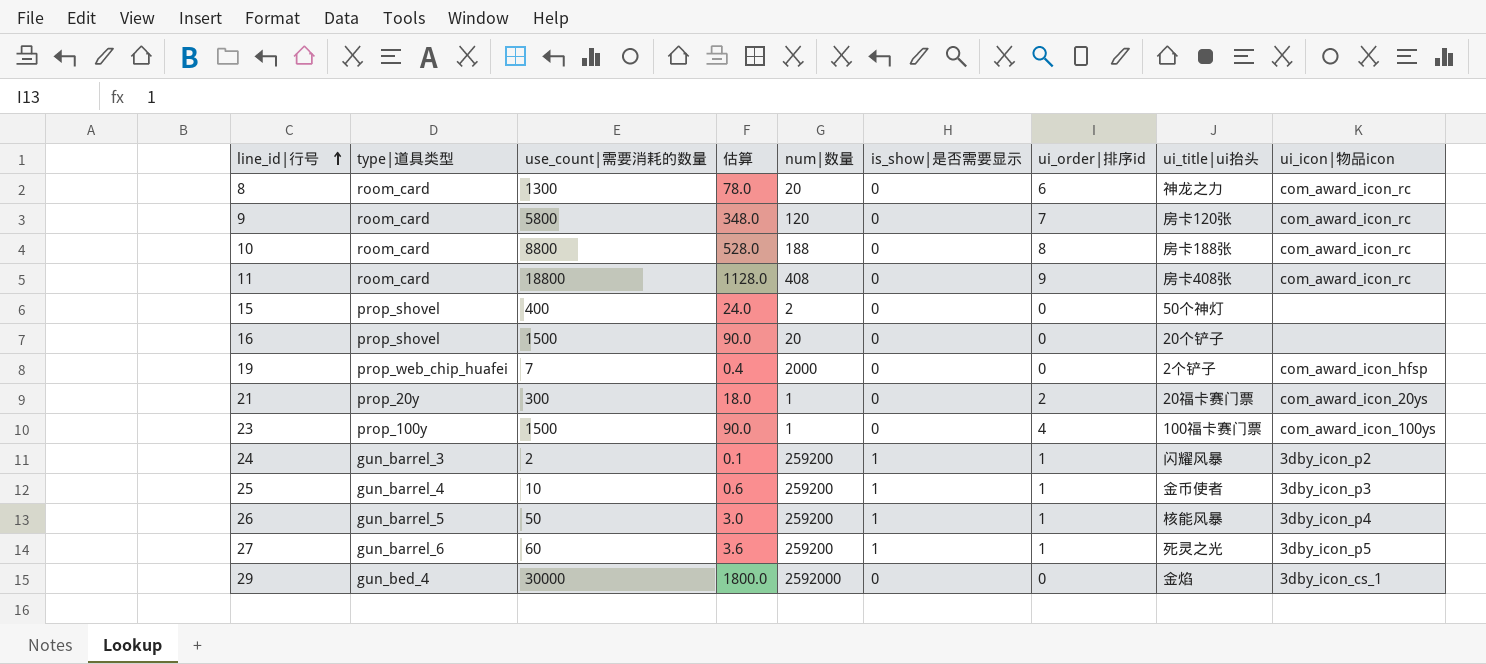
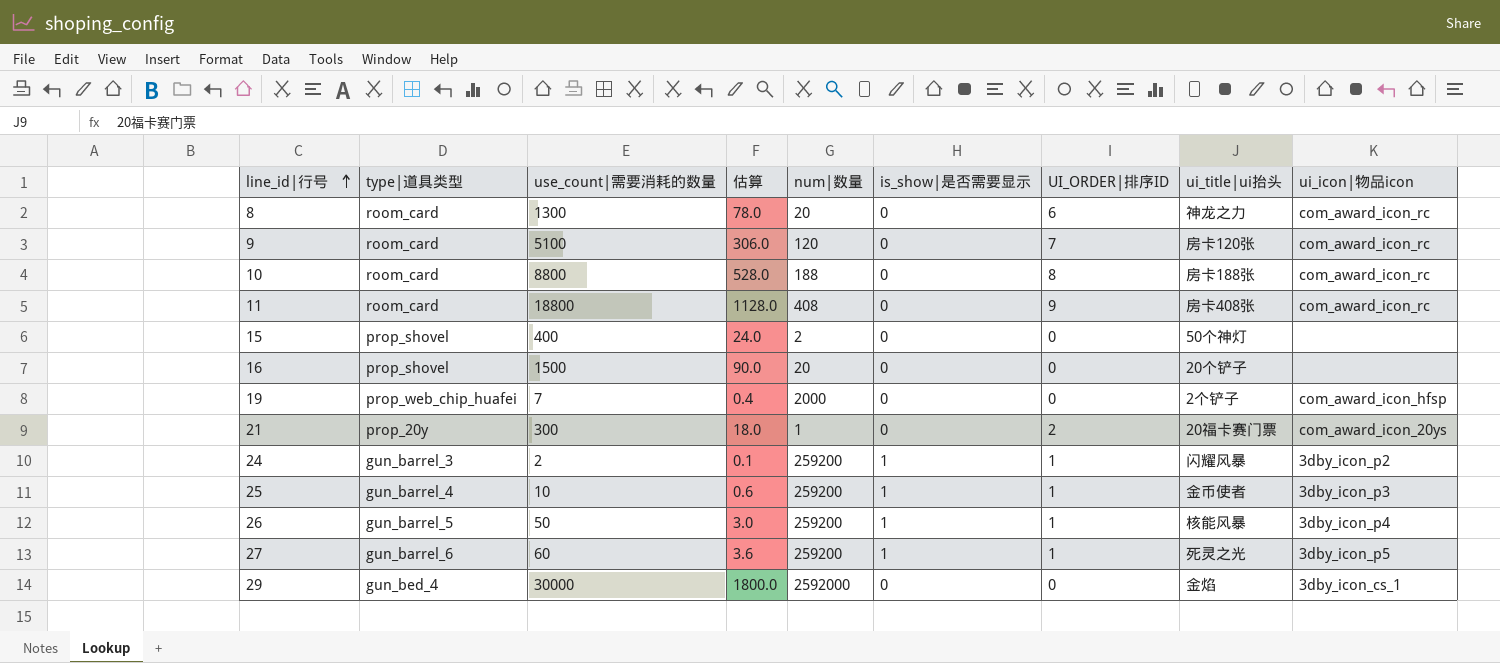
column name: ui_order|排序id -> UI_ORDER|排序ID
row 23: prop_100y | 1500 | 90.0 | 1 | 0 | 4 | 100福卡赛门票 | com_award_icon_100ys -> none
9 | use_count|需要消耗的数量: 5800 -> 5100
9 | 估算: 348.0 -> 306.0

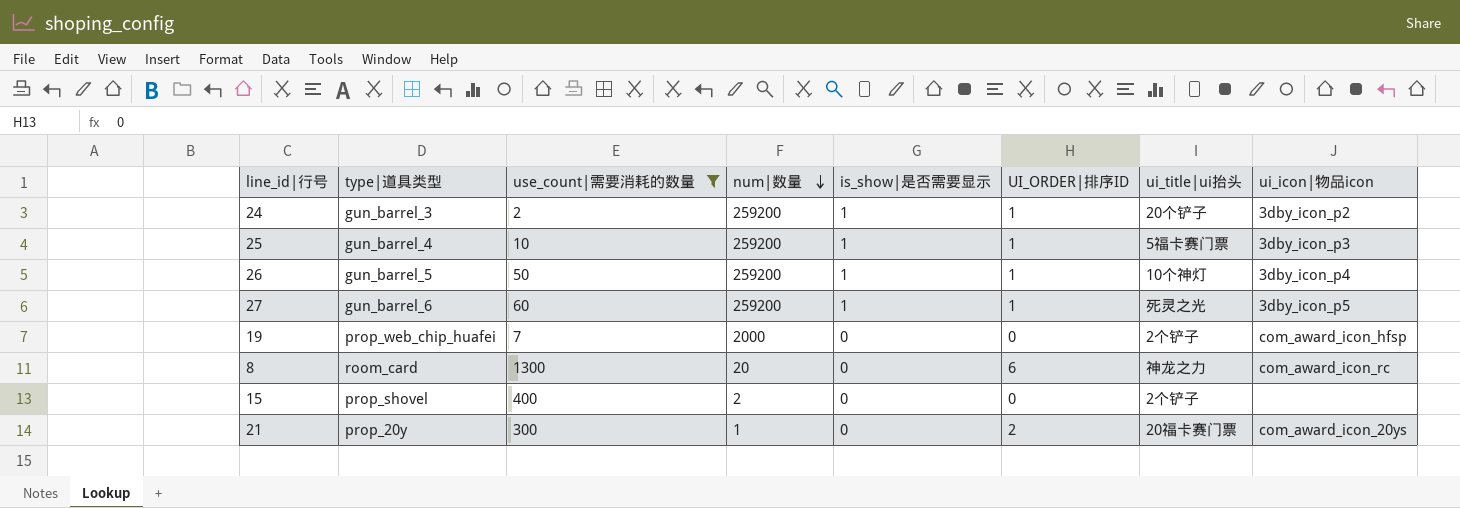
filter: none -> use_count|需要消耗的数量 <= 1300
row order: line_id|行号 ascending -> num|数量 descending
column 估算 | formula: [use_count|需要消耗的数量] * 0.06 -> none
24 | ui_title|ui抬头: 闪耀风暴 -> 20个铲子
25 | ui_title|ui抬头: 金币使者 -> 5福卡赛门票
26 | ui_title|ui抬头: 核能风暴 -> 10个神灯
15 | ui_title|ui抬头: 50个神灯 -> 2个铲子

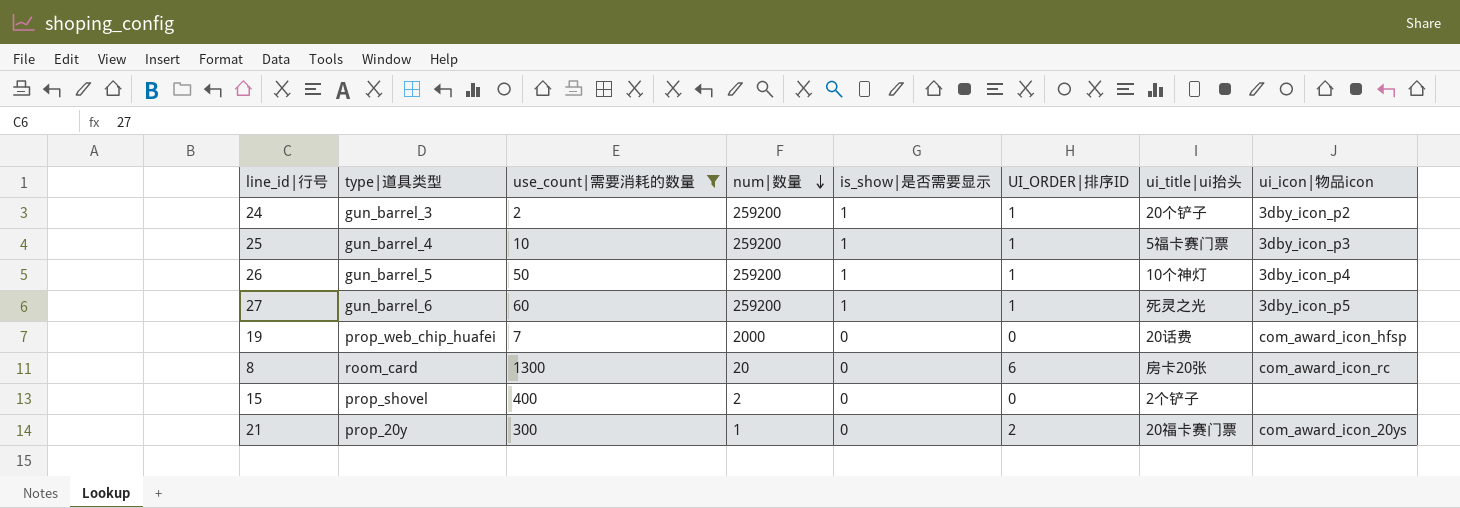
19 | ui_title|ui抬头: 2个铲子 -> 20话费
8 | ui_title|ui抬头: 神龙之力 -> 房卡20张

